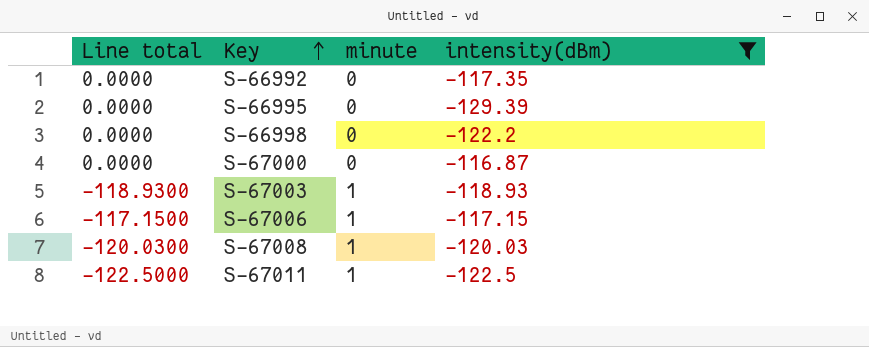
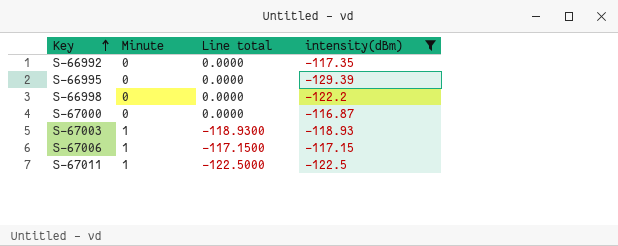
column name: minute -> Minute
column Line total | position: 1 -> 3
row S-67008: -120.0300 | 1 | -120.03 -> none

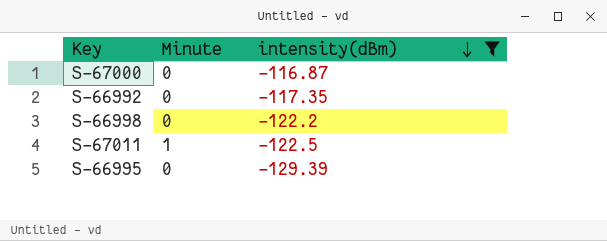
row order: Key ascending -> intensity(dBm) descending
column Line total | formula: [Minute] * [intensity(dBm)] -> none
row S-67003: 1 | -118.9300 | -118.93 -> none
row S-67006: 1 | -117.1500 | -117.15 -> none

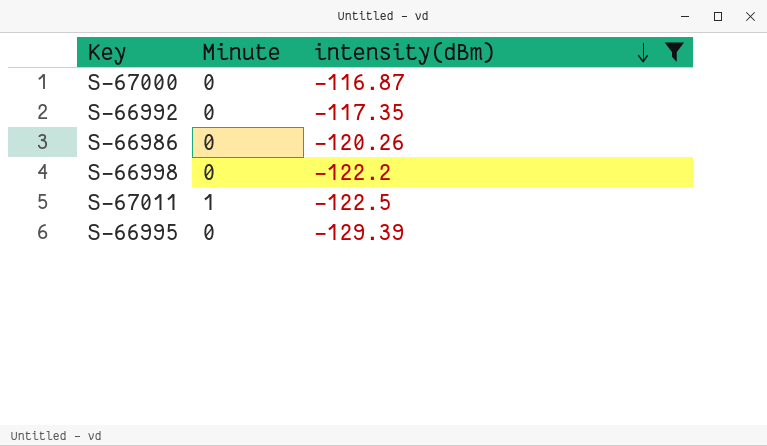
row S-66986: none -> 0 | -120.26

